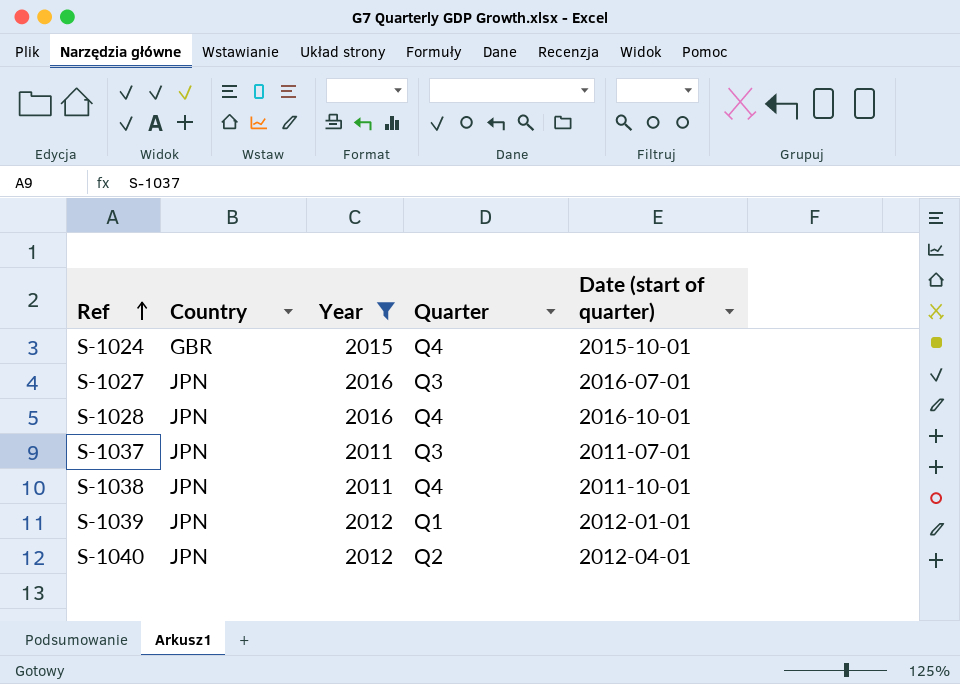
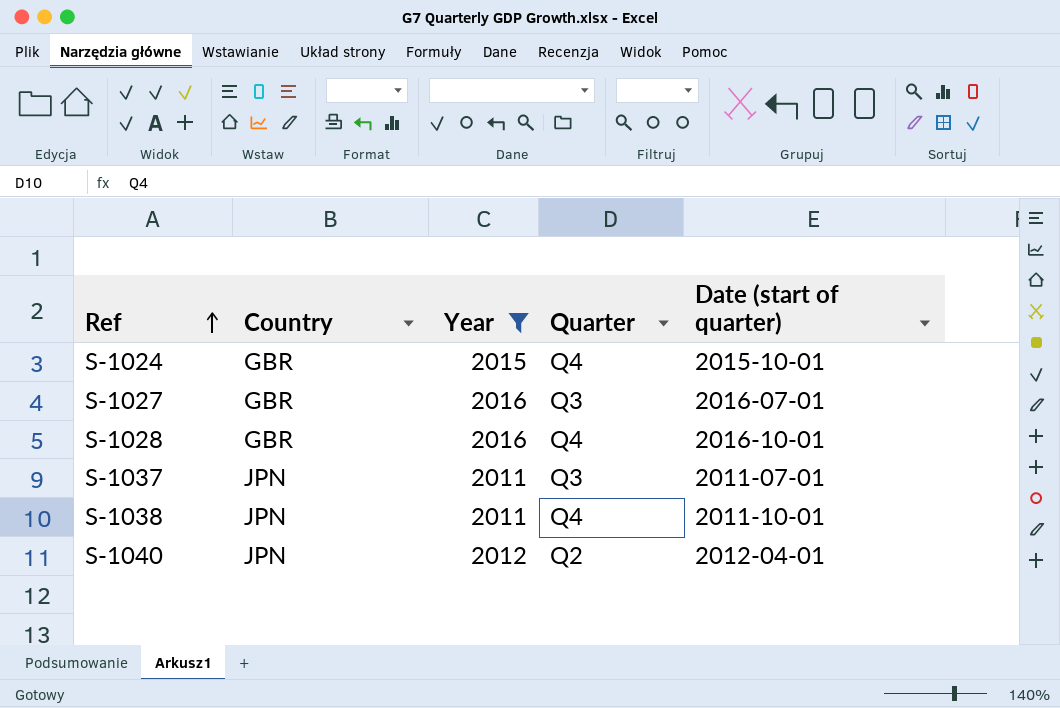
row S-1039: JPN | 2012 | Q1 | 2012-01-01 -> none
S-1027 | Country: JPN -> GBR
S-1028 | Country: JPN -> GBR

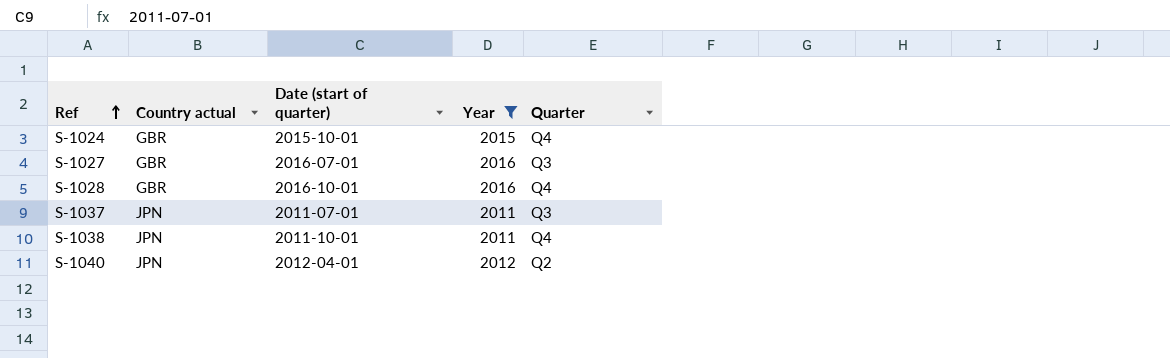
column name: Country -> Country actual
column Date (start of quarter) | position: 5 -> 3

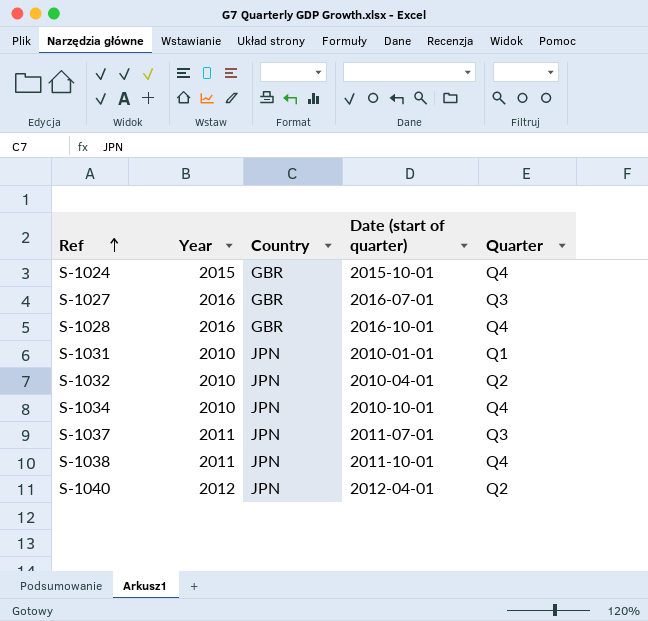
filter: Year != 2010 -> none
column Year | position: 4 -> 2
column name: Country actual -> Country

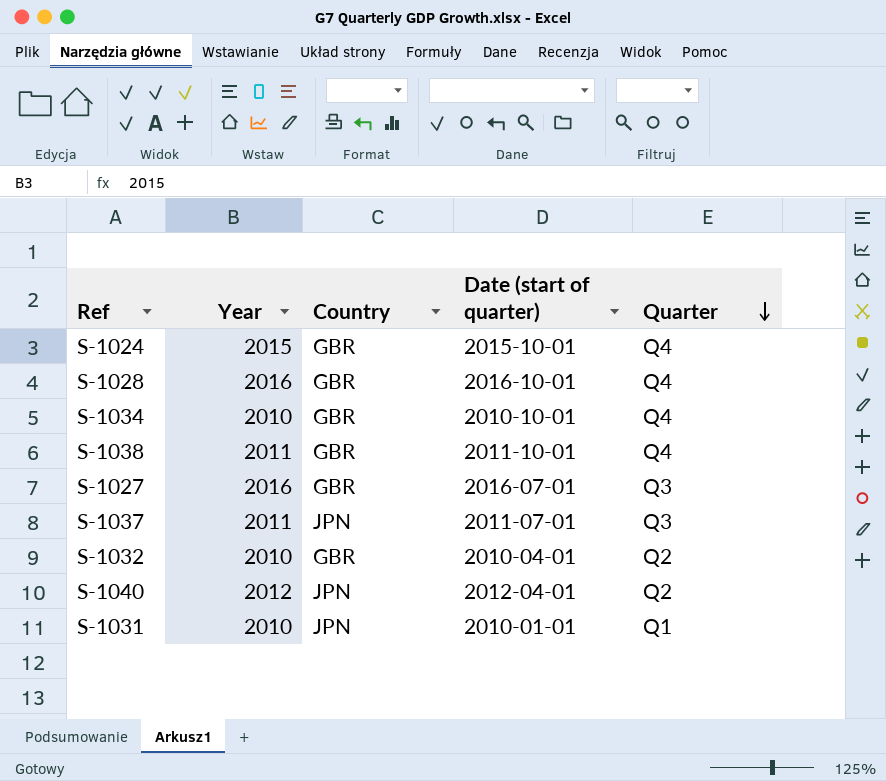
row order: Ref ascending -> Quarter descending
S-1034 | Country: JPN -> GBR
S-1038 | Country: JPN -> GBR
S-1032 | Country: JPN -> GBR

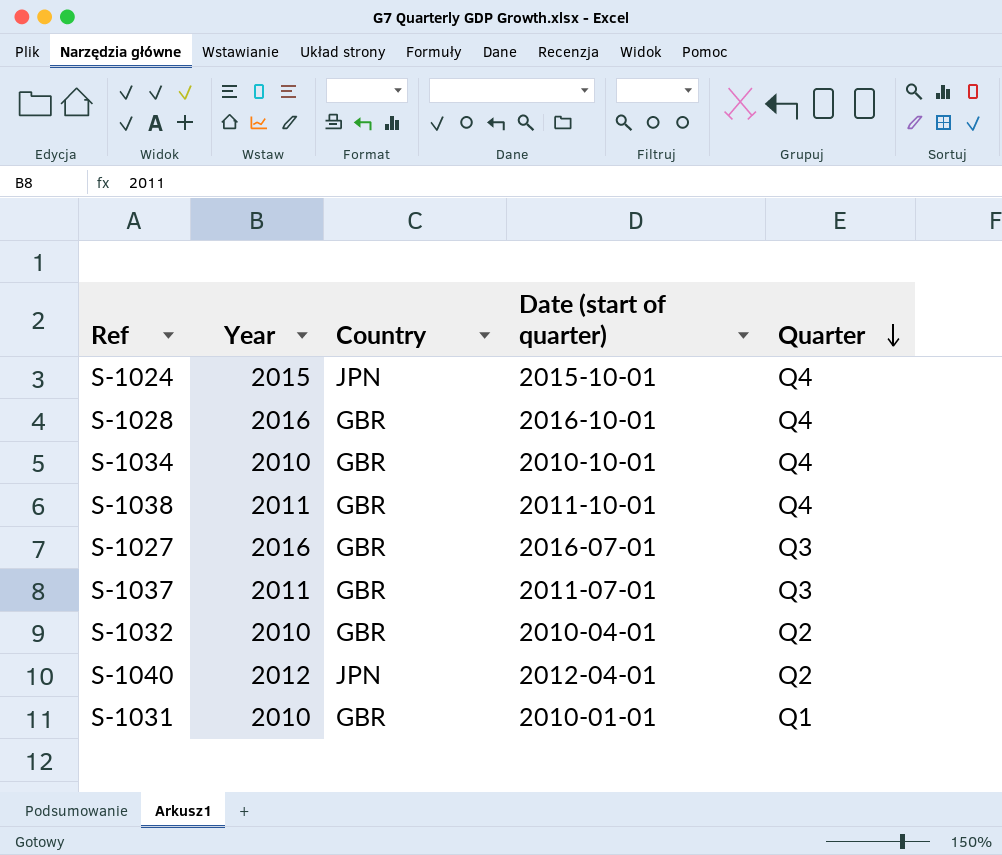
S-1024 | Country: GBR -> JPN
S-1037 | Country: JPN -> GBR
S-1031 | Country: JPN -> GBR

